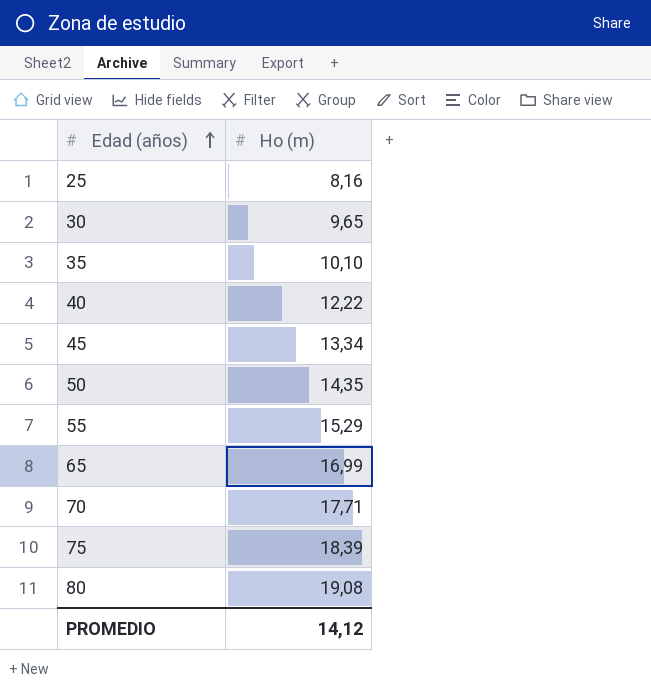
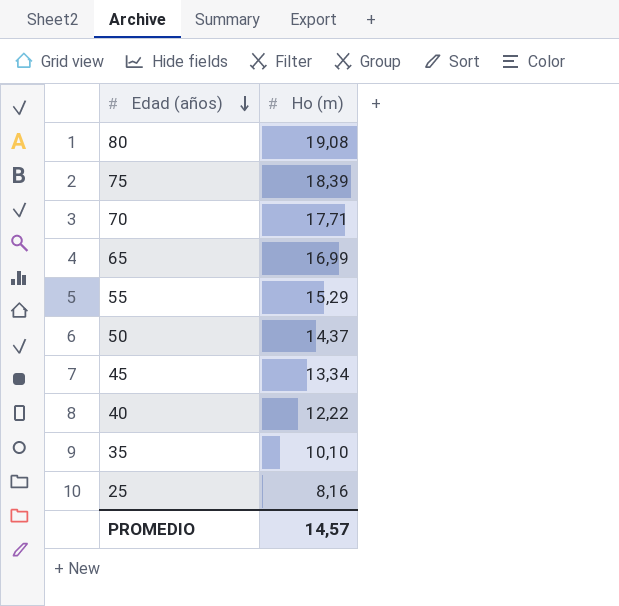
row order: Edad (años) ascending -> Edad (años) descending
row 30: 9,65 -> none
50 | Ho (m): 14,35 -> 14,37
PROMEDIO | Ho (m): 14,12 -> 14,57

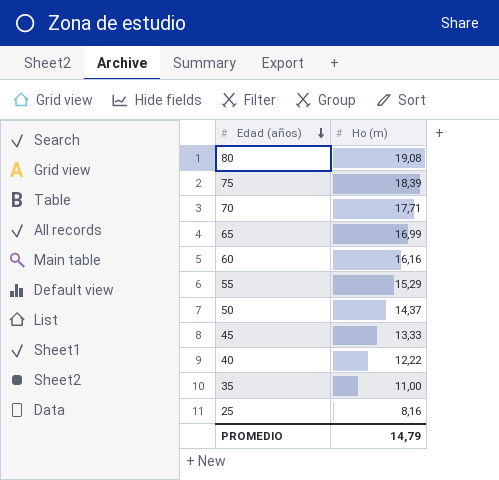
row 60: none -> 16,16
45 | Ho (m): 13,34 -> 13,33
35 | Ho (m): 10,10 -> 11,00
PROMEDIO | Ho (m): 14,57 -> 14,79

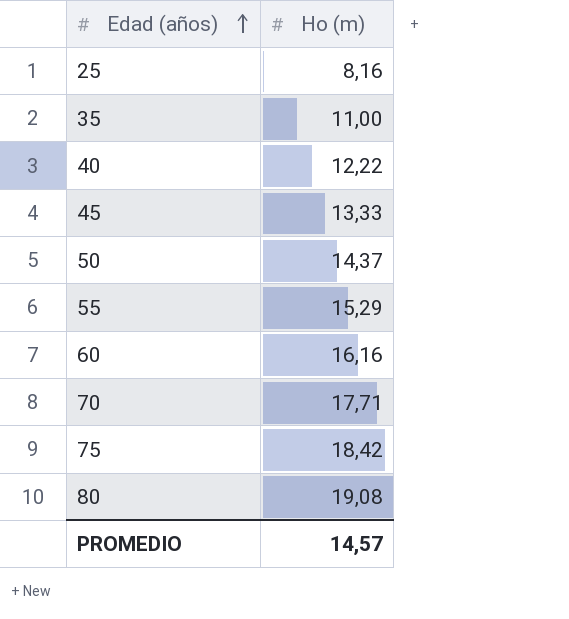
row order: Edad (años) descending -> Edad (años) ascending
row 65: 16,99 -> none
75 | Ho (m): 18,39 -> 18,42
PROMEDIO | Ho (m): 14,79 -> 14,57

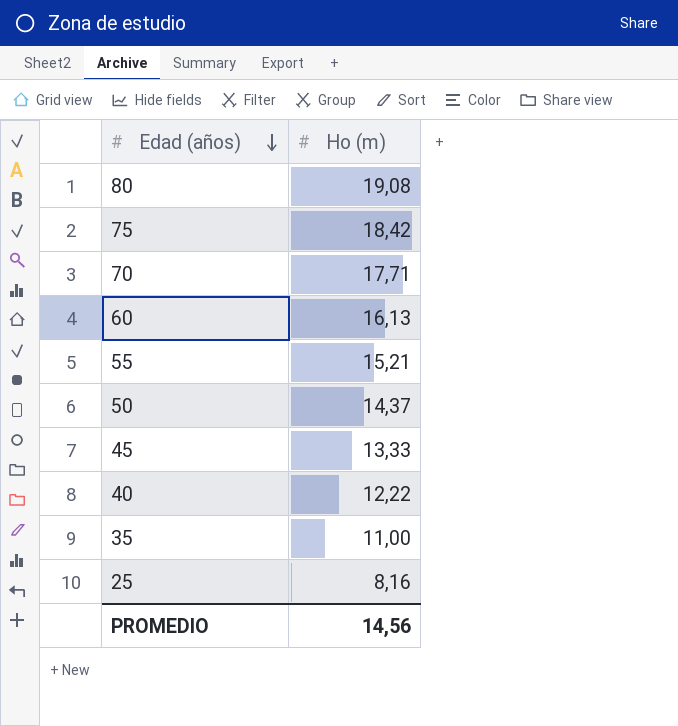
row order: Edad (años) ascending -> Edad (años) descending
60 | Ho (m): 16,16 -> 16,13
55 | Ho (m): 15,29 -> 15,21
PROMEDIO | Ho (m): 14,57 -> 14,56

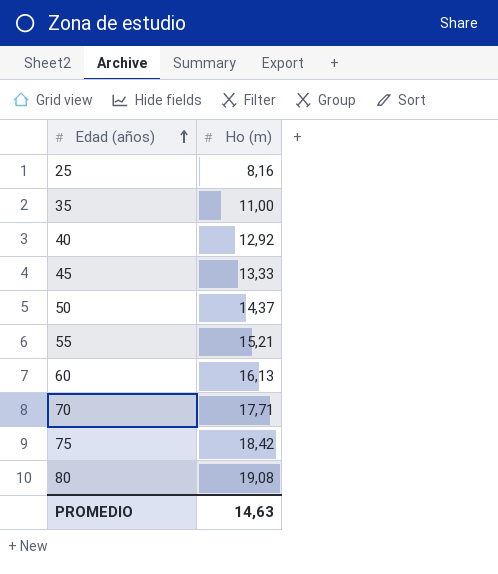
row order: Edad (años) descending -> Edad (años) ascending
40 | Ho (m): 12,22 -> 12,92
PROMEDIO | Ho (m): 14,56 -> 14,63

